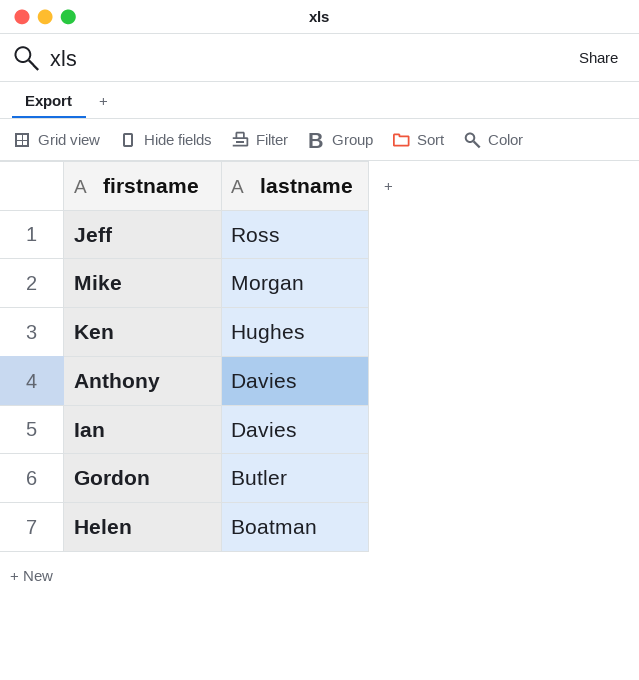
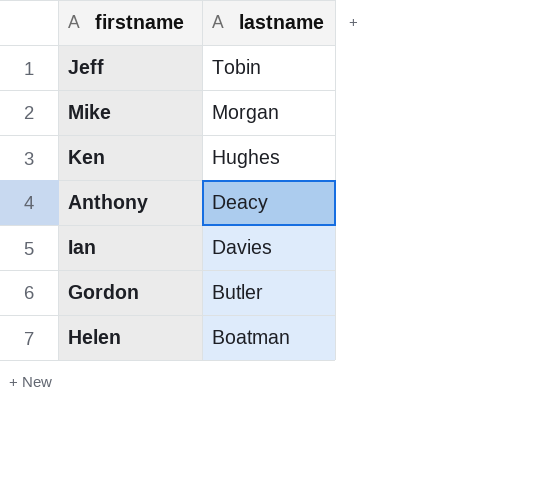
Jeff | lastname: Ross -> Tobin
Anthony | lastname: Davies -> Deacy

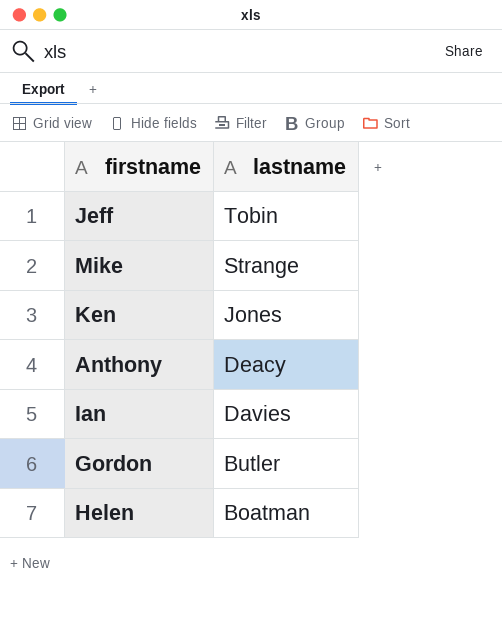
Mike | lastname: Morgan -> Strange
Ken | lastname: Hughes -> Jones

